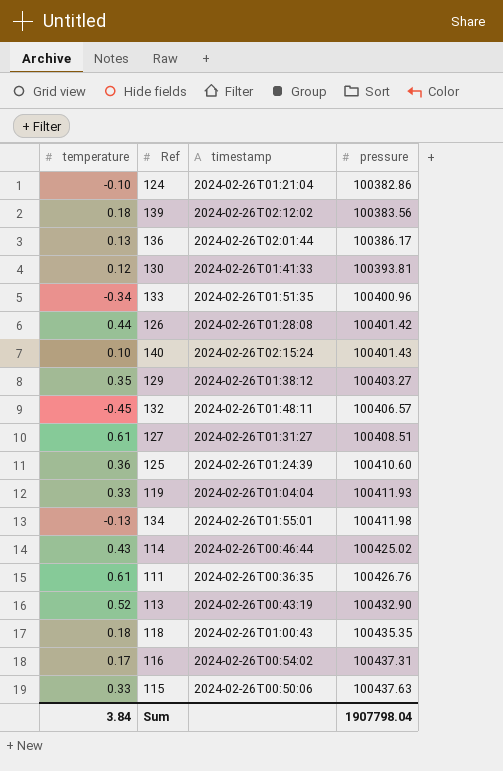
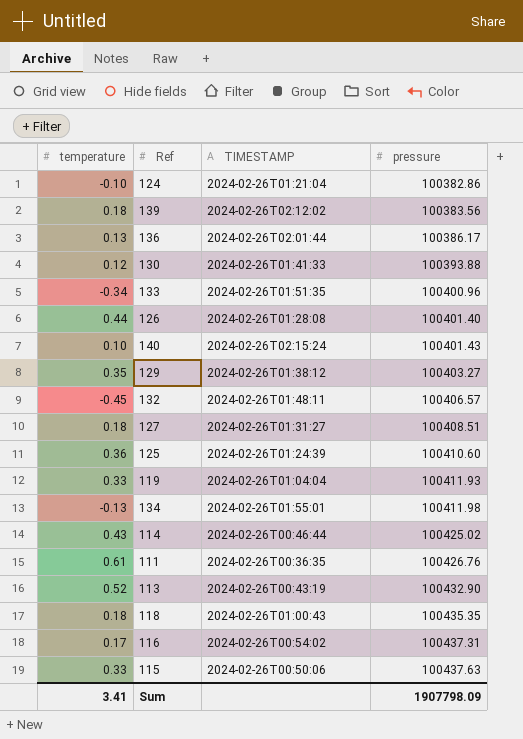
column name: timestamp -> TIMESTAMP
130 | pressure: 100393.81 -> 100393.88
126 | pressure: 100401.42 -> 100401.40
127 | temperature: 0.61 -> 0.18
Sum | temperature: 3.84 -> 3.41
Sum | pressure: 1907798.04 -> 1907798.09

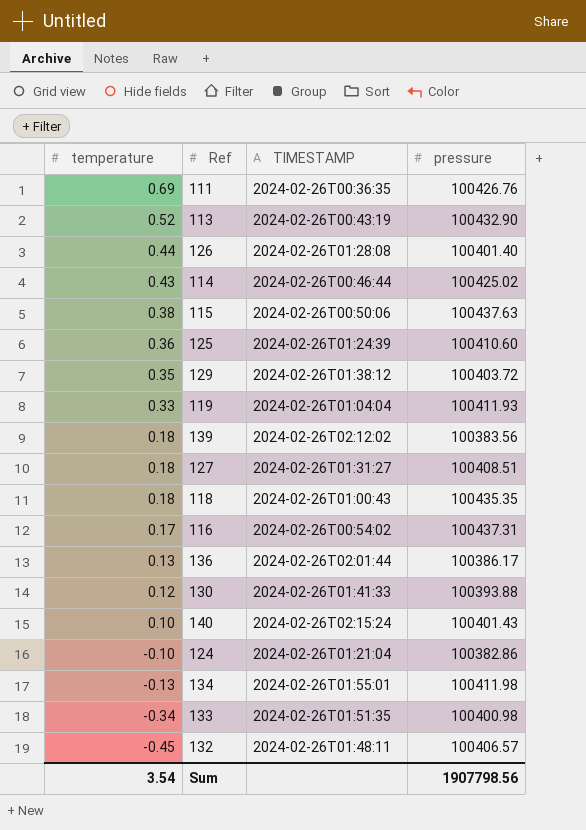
row order: pressure ascending -> temperature descending
111 | temperature: 0.61 -> 0.69
115 | temperature: 0.33 -> 0.38
129 | pressure: 100403.27 -> 100403.72
133 | pressure: 100400.96 -> 100400.98
Sum | temperature: 3.41 -> 3.54
Sum | pressure: 1907798.09 -> 1907798.56

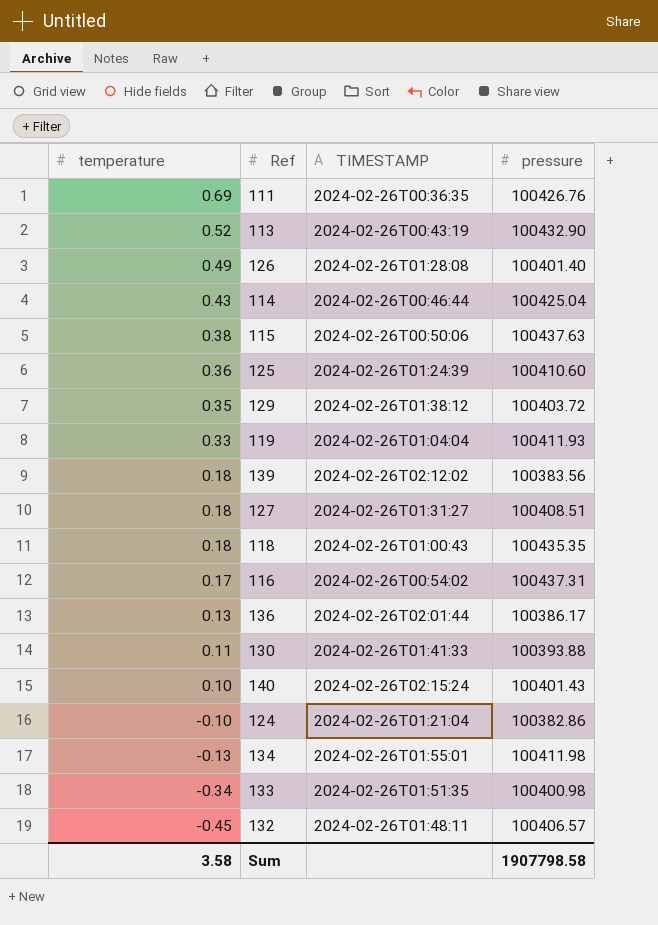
126 | temperature: 0.44 -> 0.49
114 | pressure: 100425.02 -> 100425.04
130 | temperature: 0.12 -> 0.11
Sum | temperature: 3.54 -> 3.58
Sum | pressure: 1907798.56 -> 1907798.58

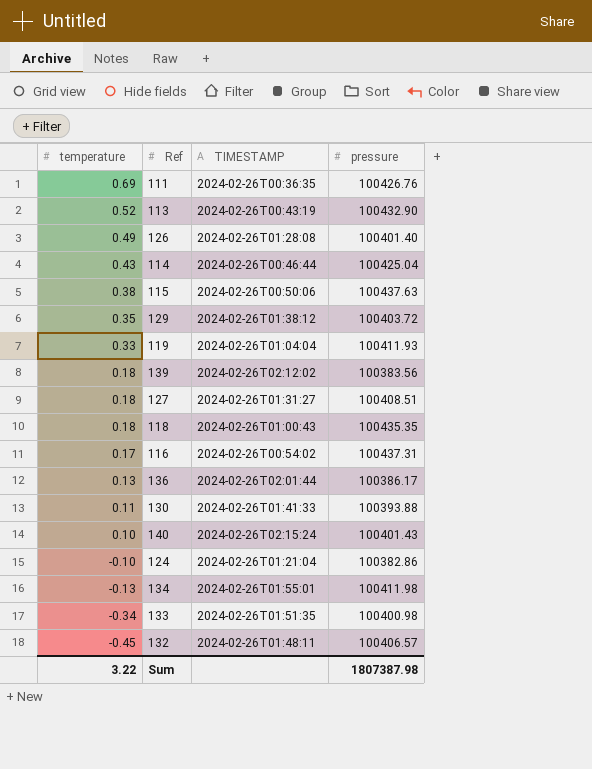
row 125: 0.36 | 2024-02-26T01:24:39 | 100410.60 -> none
Sum | temperature: 3.58 -> 3.22
Sum | pressure: 1907798.58 -> 1807387.98

